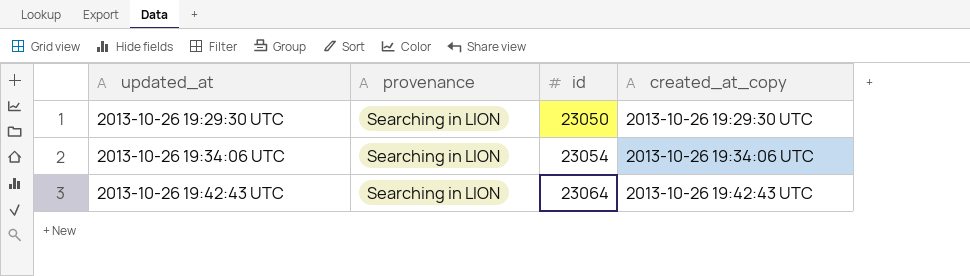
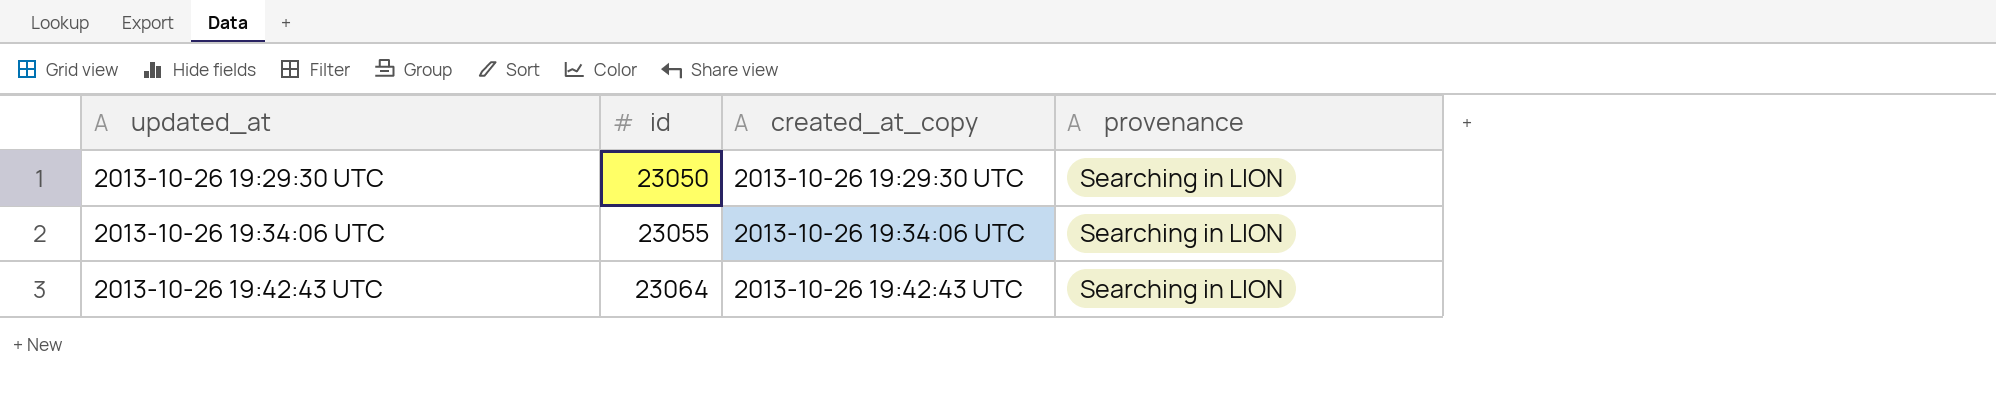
column provenance | position: 2 -> 4
2013-10-26 19:34:06 UTC | id: 23054 -> 23055

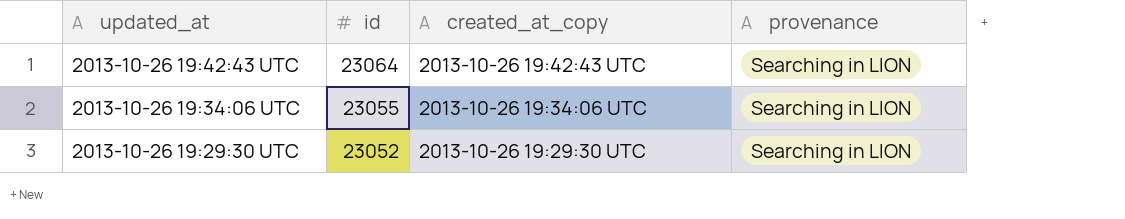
row order: updated_at ascending -> updated_at descending
2013-10-26 19:29:30 UTC | id: 23050 -> 23052

